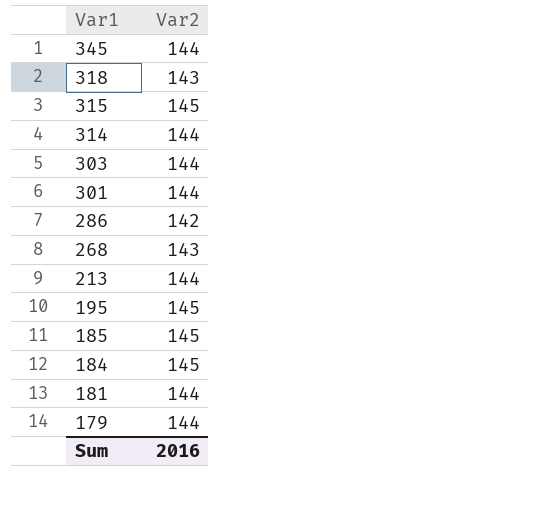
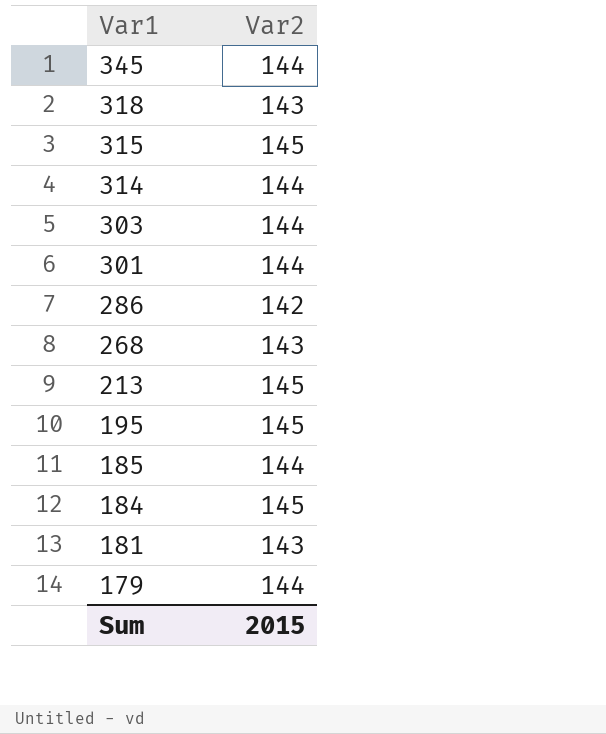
213 | Var2: 144 -> 145
185 | Var2: 145 -> 144
181 | Var2: 144 -> 143
Sum | Var2: 2016 -> 2015

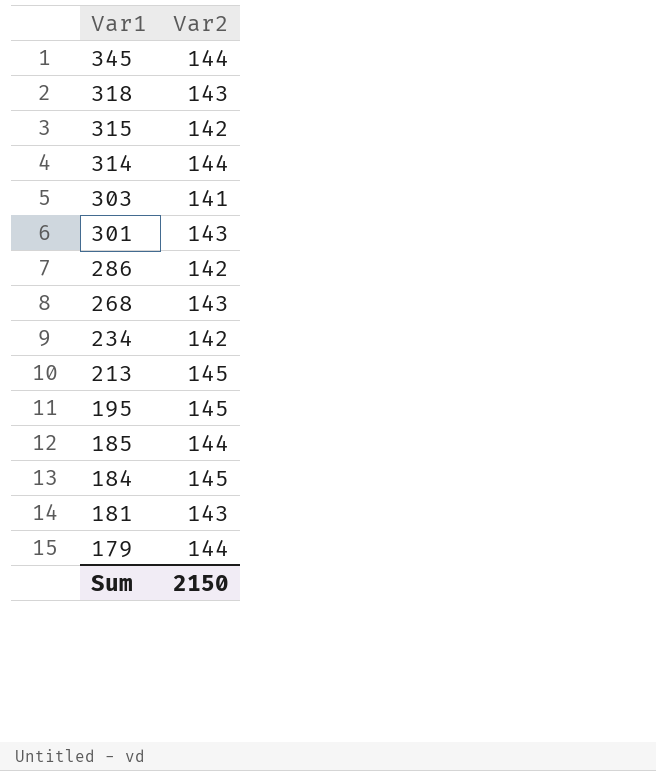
315 | Var2: 145 -> 142
303 | Var2: 144 -> 141
301 | Var2: 144 -> 143
row 234: none -> 142
Sum | Var2: 2015 -> 2150

